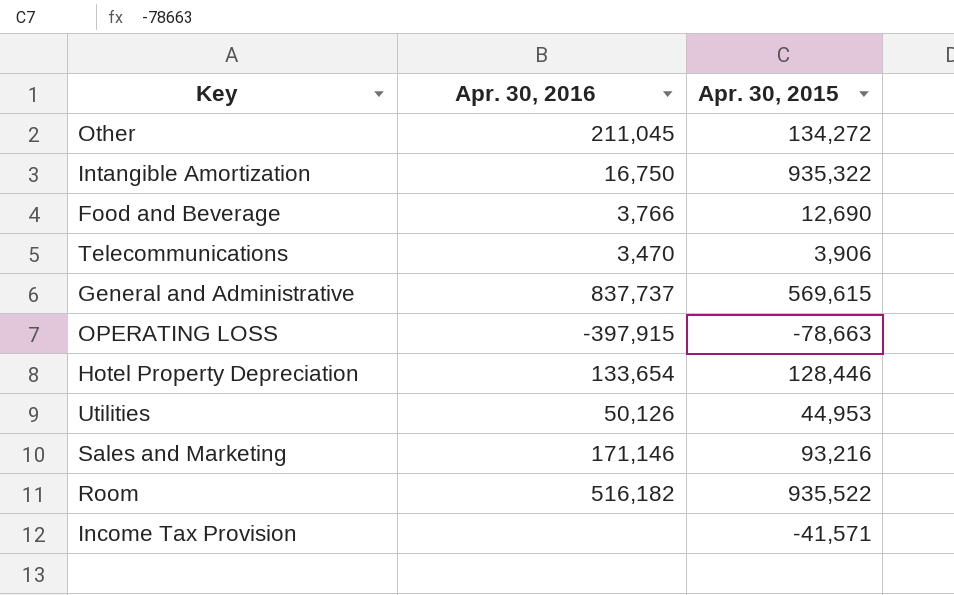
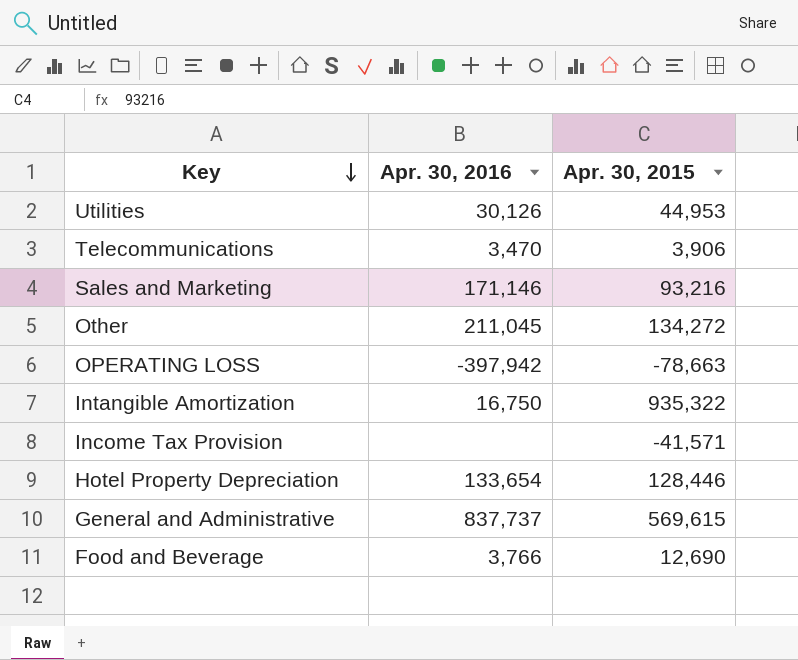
row order: none -> Key descending
row Room: 516,182 | 935,522 -> none
Utilities | Apr. 30, 2016: 50,126 -> 30,126
OPERATING LOSS | Apr. 30, 2016: -397,915 -> -397,942

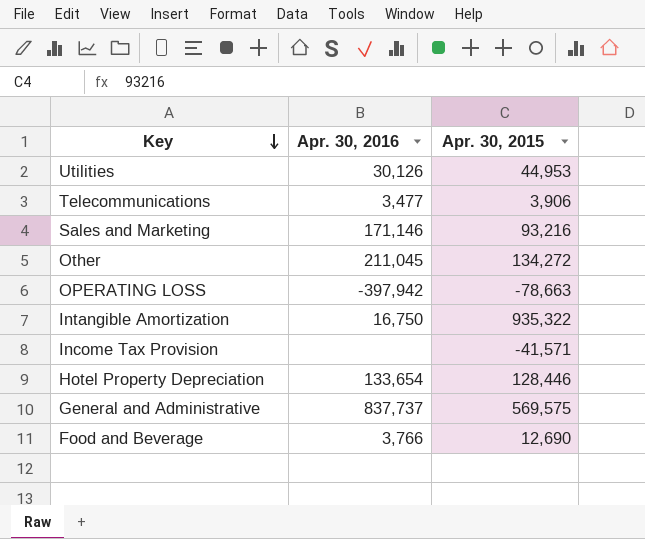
Telecommunications | Apr. 30, 2016: 3,470 -> 3,477
General and Administrative | Apr. 30, 2015: 569,615 -> 569,575

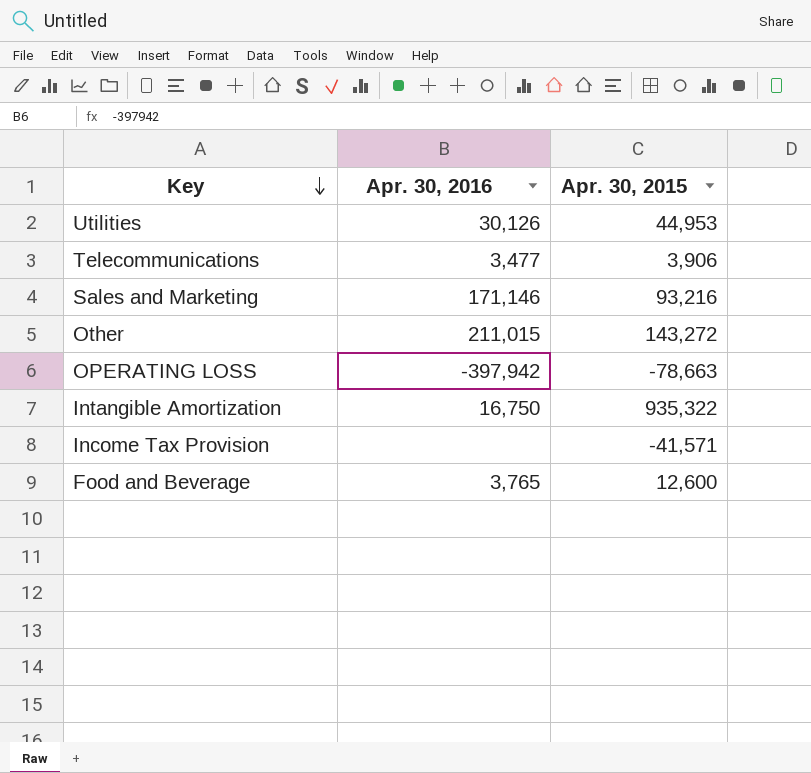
row Hotel Property Depreciation: 133,654 | 128,446 -> none
row General and Administrative: 837,737 | 569,575 -> none
Other | Apr. 30, 2016: 211,045 -> 211,015
Other | Apr. 30, 2015: 134,272 -> 143,272
Food and Beverage | Apr. 30, 2016: 3,766 -> 3,765
Food and Beverage | Apr. 30, 2015: 12,690 -> 12,600

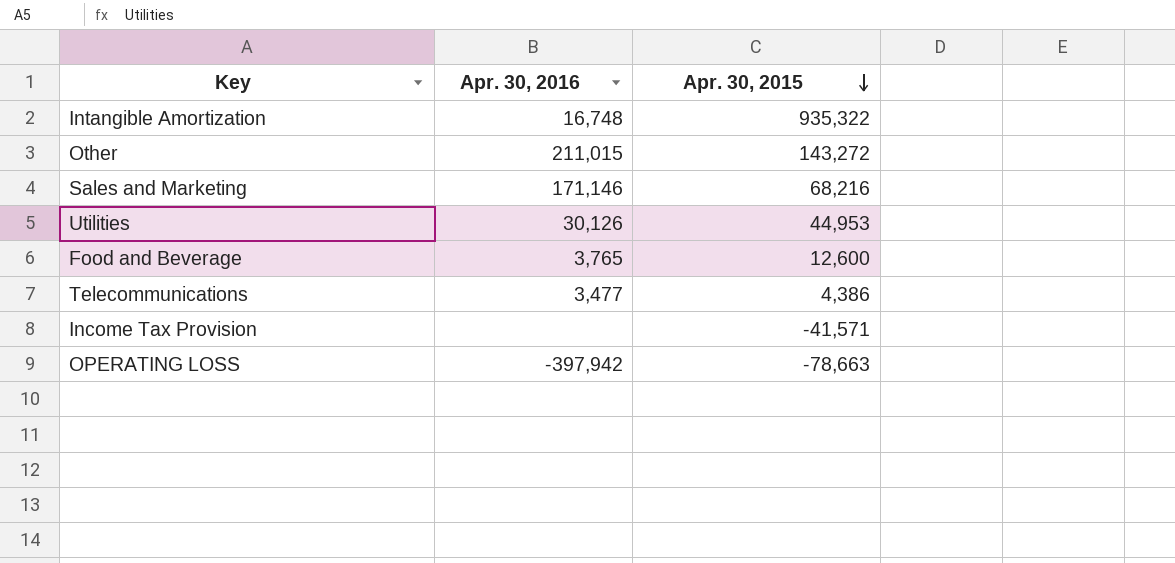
row order: Key descending -> Apr. 30, 2015 descending
Intangible Amortization | Apr. 30, 2016: 16,750 -> 16,748
Sales and Marketing | Apr. 30, 2015: 93,216 -> 68,216
Telecommunications | Apr. 30, 2015: 3,906 -> 4,386

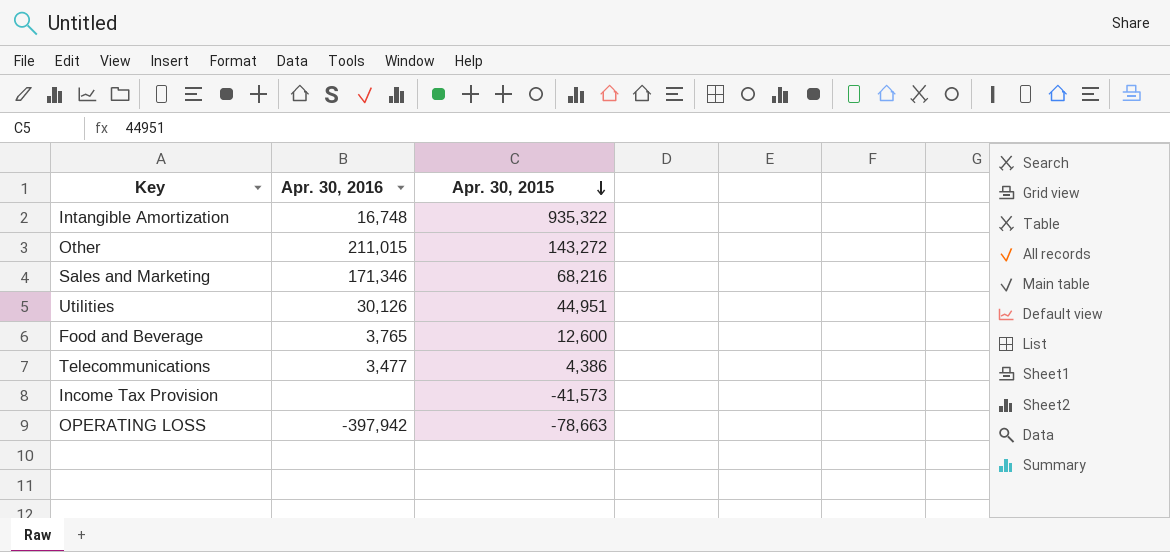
Sales and Marketing | Apr. 30, 2016: 171,146 -> 171,346
Utilities | Apr. 30, 2015: 44,953 -> 44,951
Income Tax Provision | Apr. 30, 2015: -41,571 -> -41,573

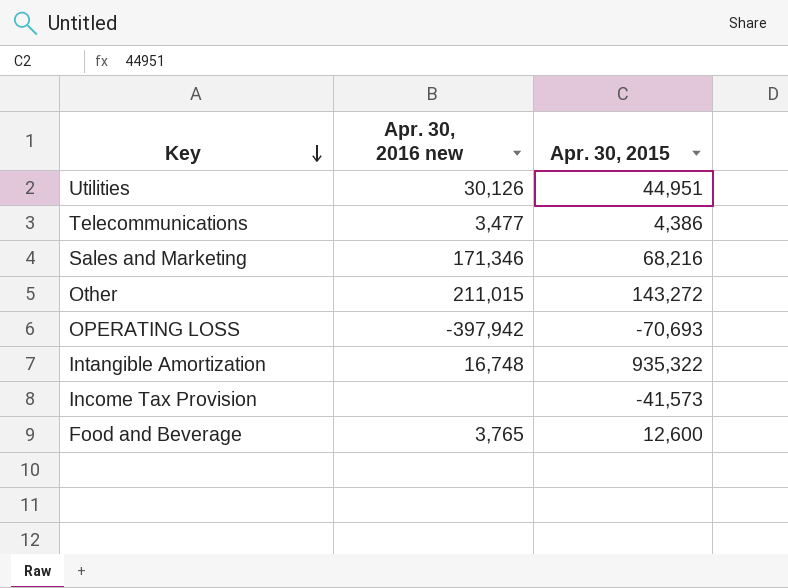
row order: Apr. 30, 2015 descending -> Key descending
column name: Apr. 30, 2016 -> Apr. 30, 2016 new
OPERATING LOSS | Apr. 30, 2015: -78,663 -> -70,693

